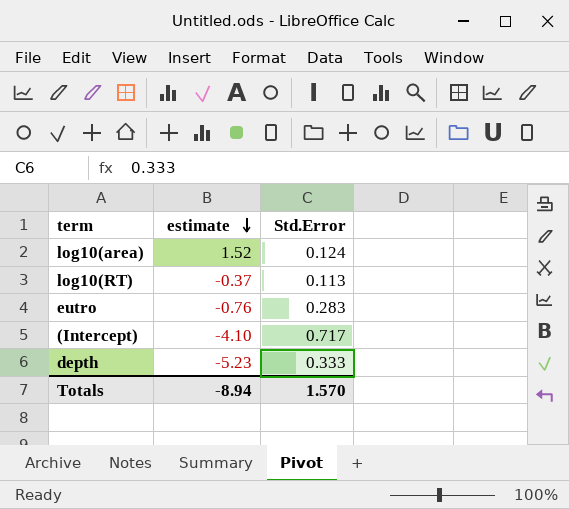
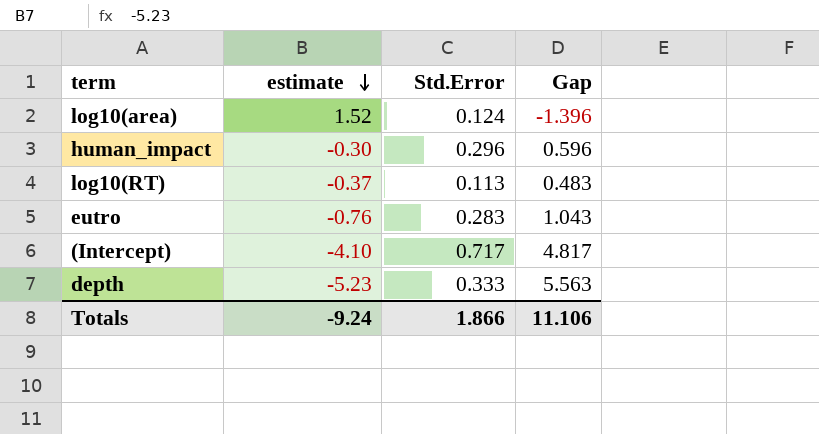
column Gap | formula: none -> [Std.Error] - [estimate]
row human_impact: none -> -0.30 | 0.296 | 0.596
Totals | estimate: -8.94 -> -9.24
Totals | Std.Error: 1.570 -> 1.866

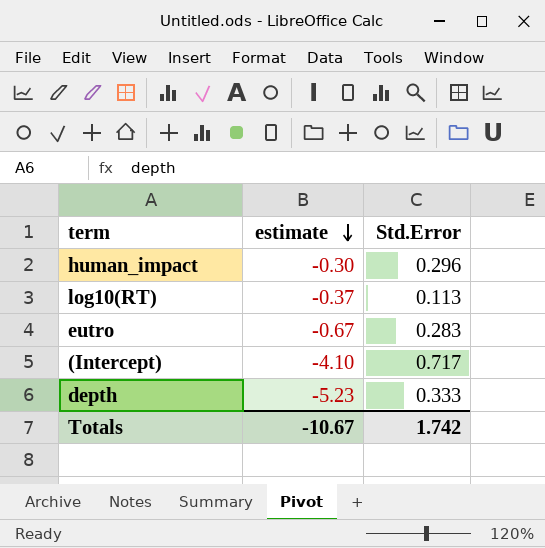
column Gap | formula: [Std.Error] - [estimate] -> none
row log10(area): 1.52 | 0.124 | -1.396 -> none
eutro | estimate: -0.76 -> -0.67
Totals | estimate: -9.24 -> -10.67
Totals | Std.Error: 1.866 -> 1.742

